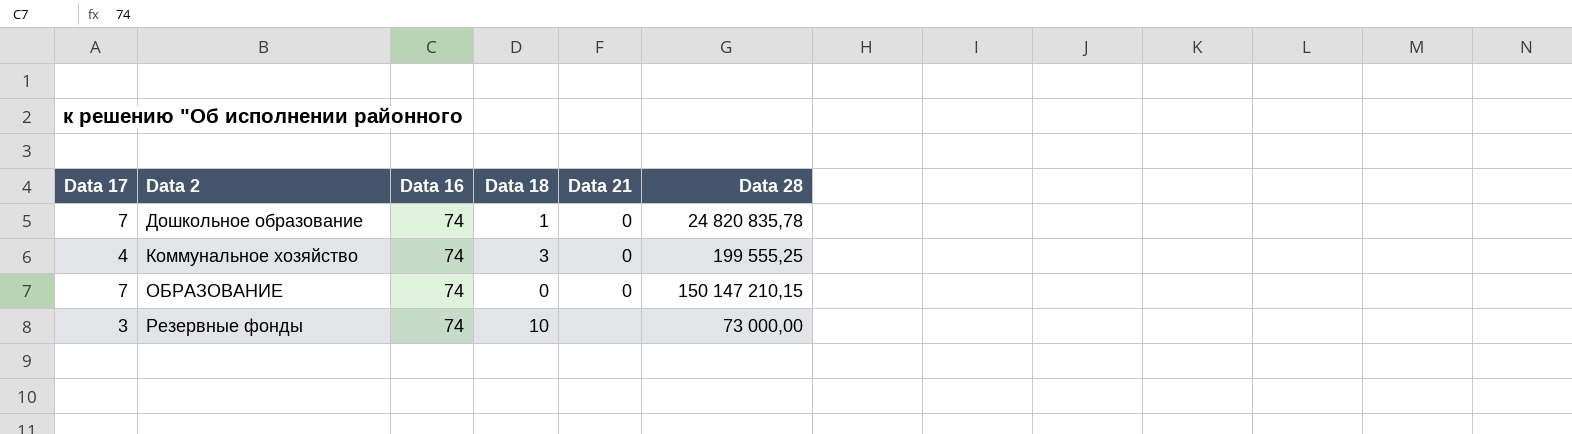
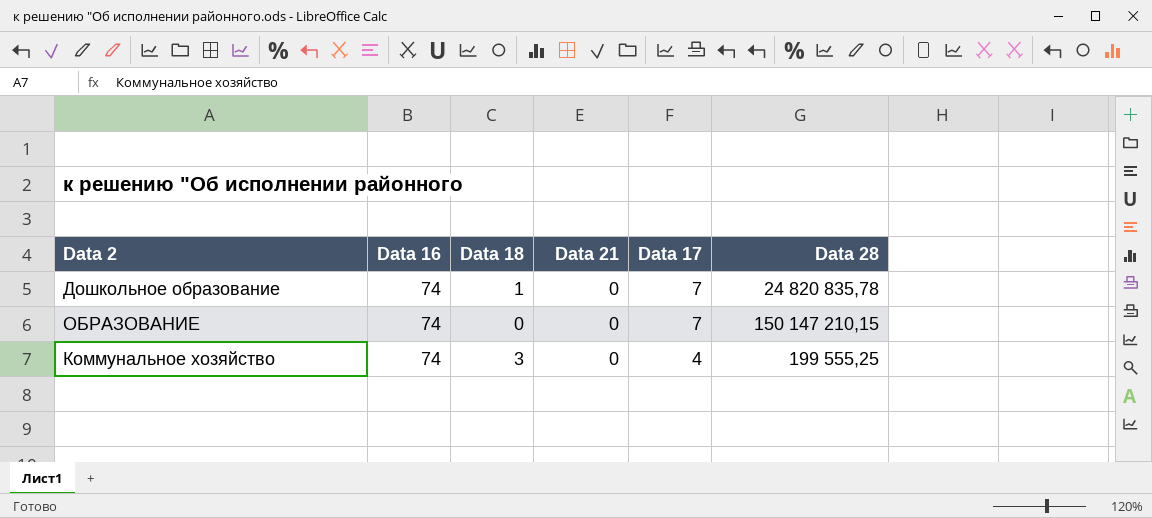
row order: Data 2 ascending -> Data 17 descending
column Data 17 | position: 1 -> 5
row Резервные фонды: 3 | 74 | 10 | none | 73 000,00 -> none

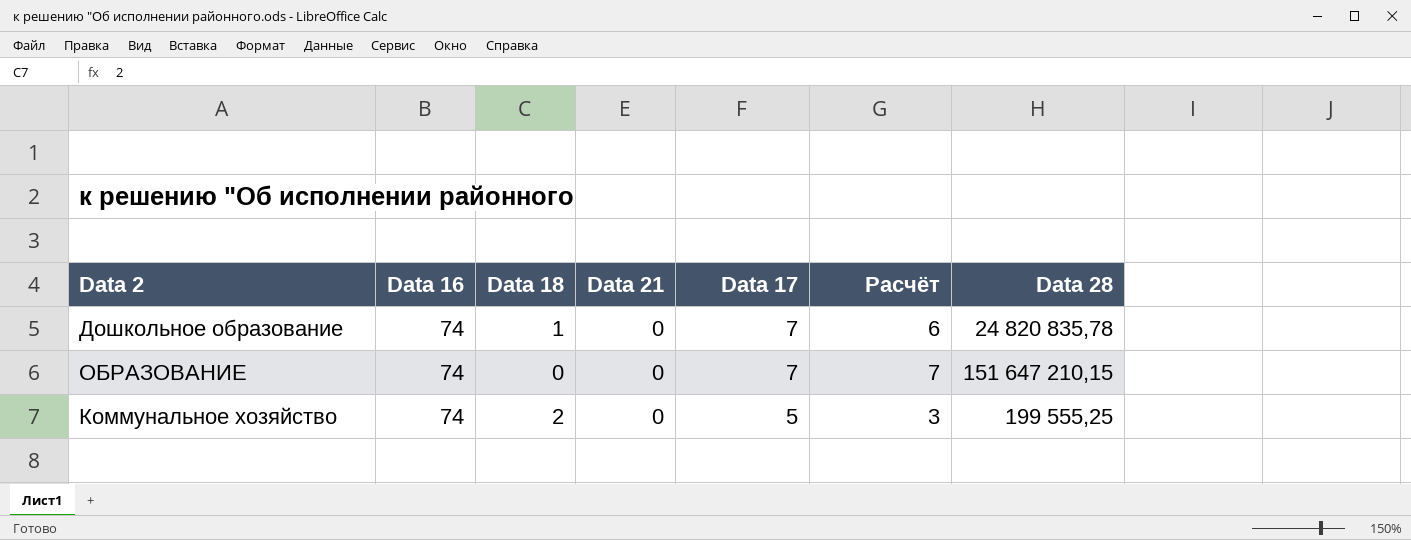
column Расчёт | formula: none -> [Data 17] - [Data 18]
ОБРАЗОВАНИЕ | Data 28: 150 147 210,15 -> 151 647 210,15
Коммунальное хозяйство | Data 18: 3 -> 2
Коммунальное хозяйство | Data 17: 4 -> 5

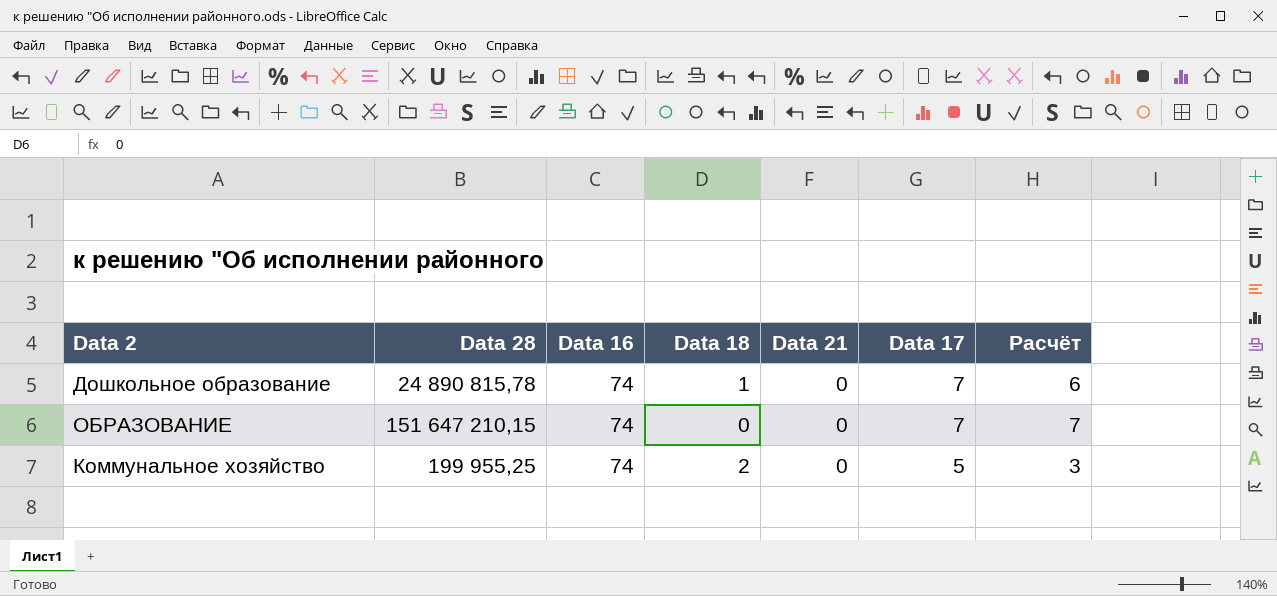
column Data 28 | position: 7 -> 2
Дошкольное образование | Data 28: 24 820 835,78 -> 24 890 815,78
Коммунальное хозяйство | Data 28: 199 555,25 -> 199 955,25

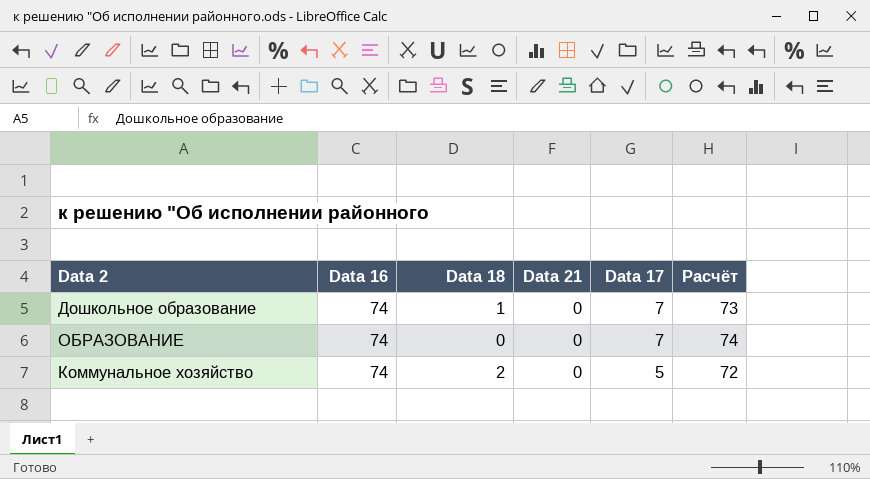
column Data 28 | position: 2 -> none
column Расчёт | formula: [Data 17] - [Data 18] -> [Data 16] - [Data 18]

